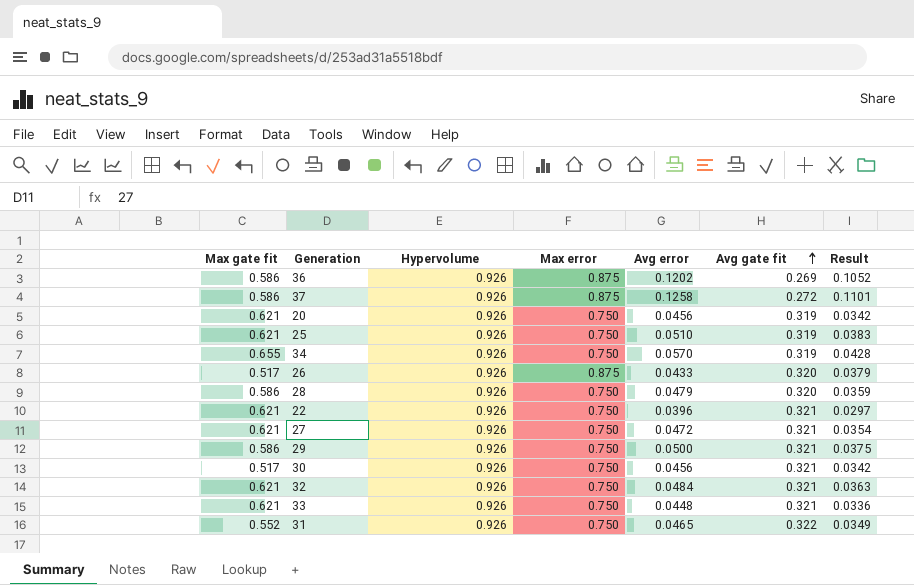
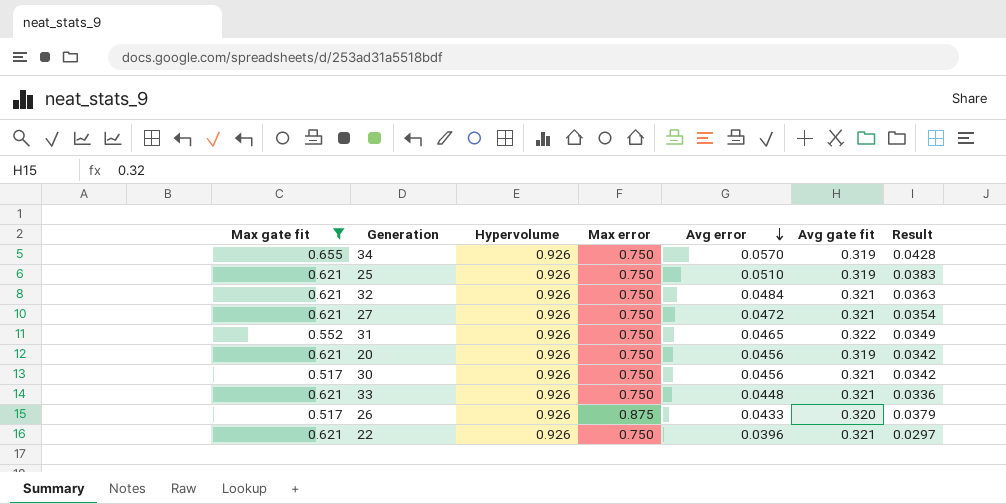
filter: none -> Max gate fit != 0.586
row order: Avg gate fit ascending -> Avg error descending

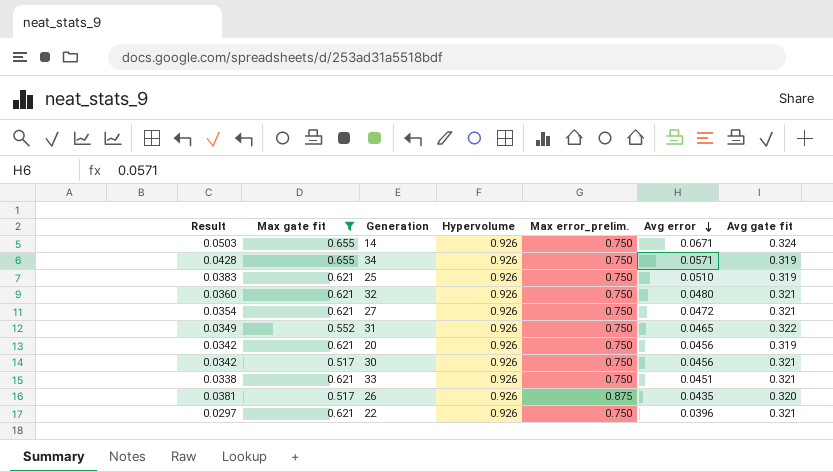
column Result | position: 7 -> 1
column name: Max error -> Max error_prelim.
row 14: none -> 0.0503 | 0.655 | 0.926 | 0.750 | 0.0671 | 0.324
34 | Avg error: 0.0570 -> 0.0571
32 | Result: 0.0363 -> 0.0360
32 | Avg error: 0.0484 -> 0.0480
33 | Result: 0.0336 -> 0.0338
33 | Avg error: 0.0448 -> 0.0451
26 | Result: 0.0379 -> 0.0381
26 | Avg error: 0.0433 -> 0.0435

